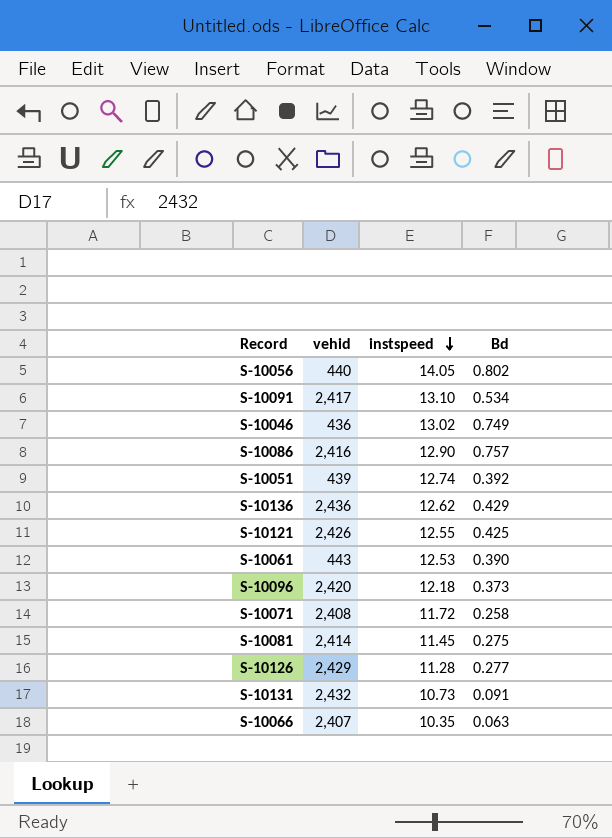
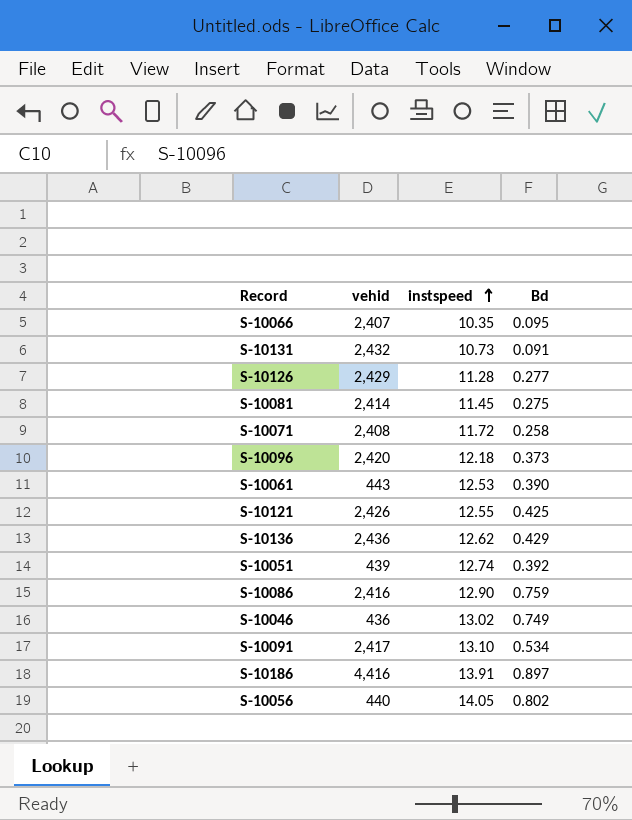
row order: instspeed descending -> instspeed ascending
S-10066 | Bd: 0.063 -> 0.095
S-10086 | Bd: 0.757 -> 0.759
row S-10186: none -> 4,416 | 13.91 | 0.897

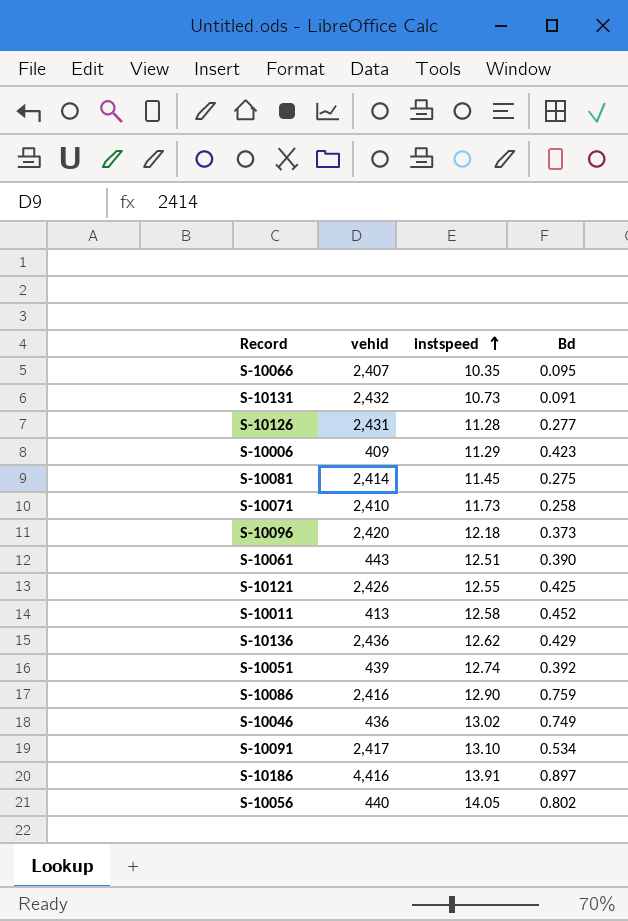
S-10126 | vehid: 2,429 -> 2,431
row S-10006: none -> 409 | 11.29 | 0.423
S-10071 | vehid: 2,408 -> 2,410
S-10071 | instspeed: 11.72 -> 11.73
S-10061 | instspeed: 12.53 -> 12.51
row S-10011: none -> 413 | 12.58 | 0.452

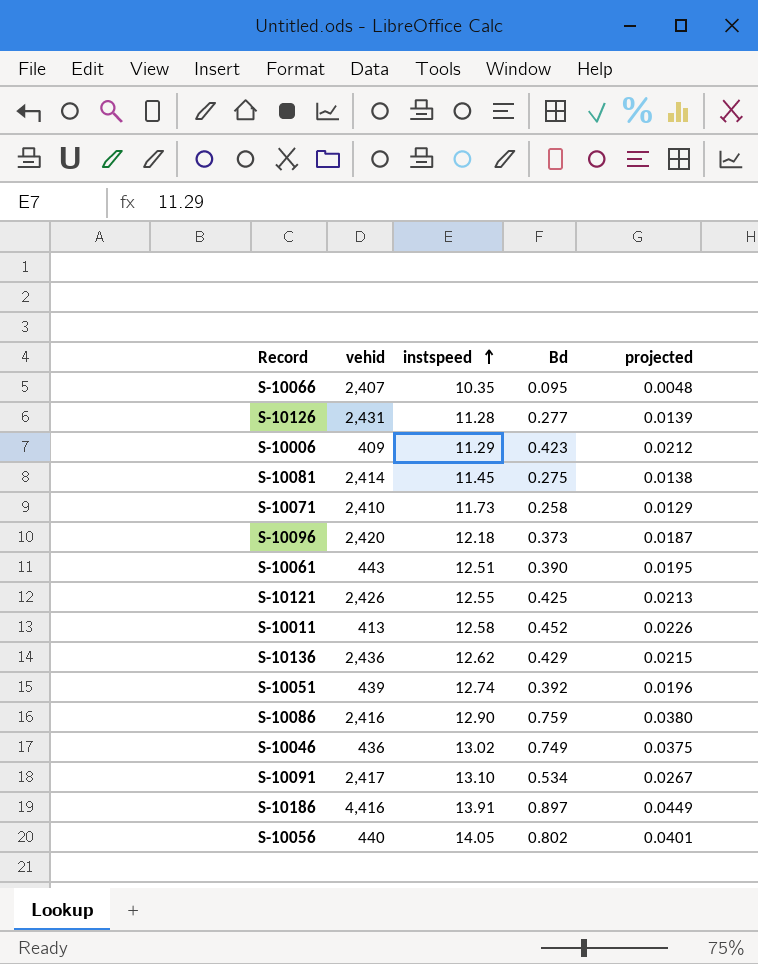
column projected | formula: none -> [Bd] * 0.05
row S-10131: 2,432 | 10.73 | 0.091 -> none

